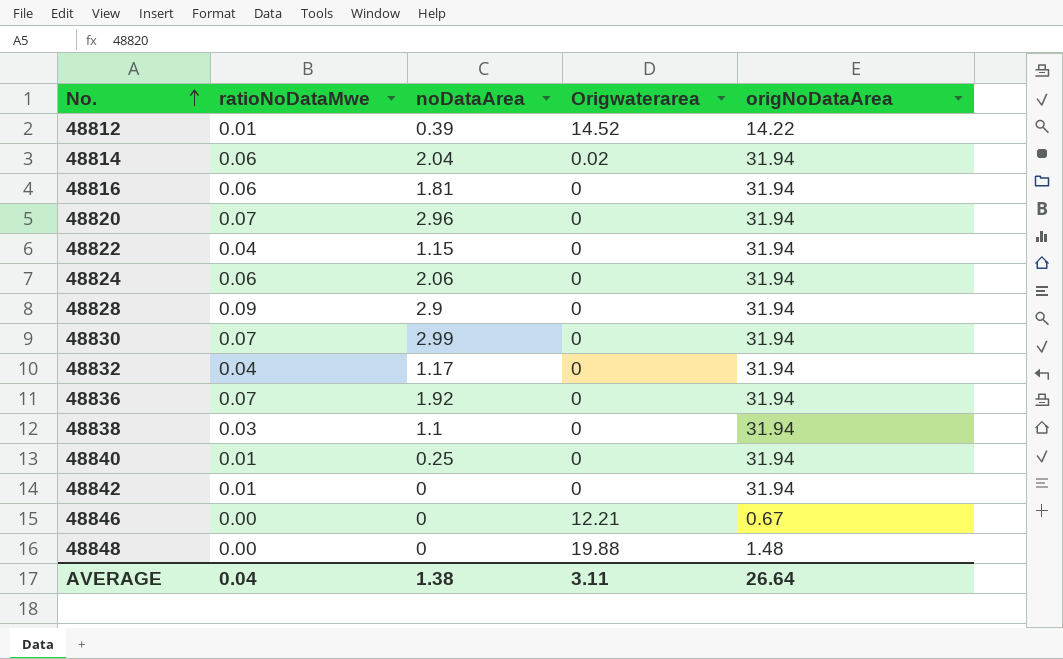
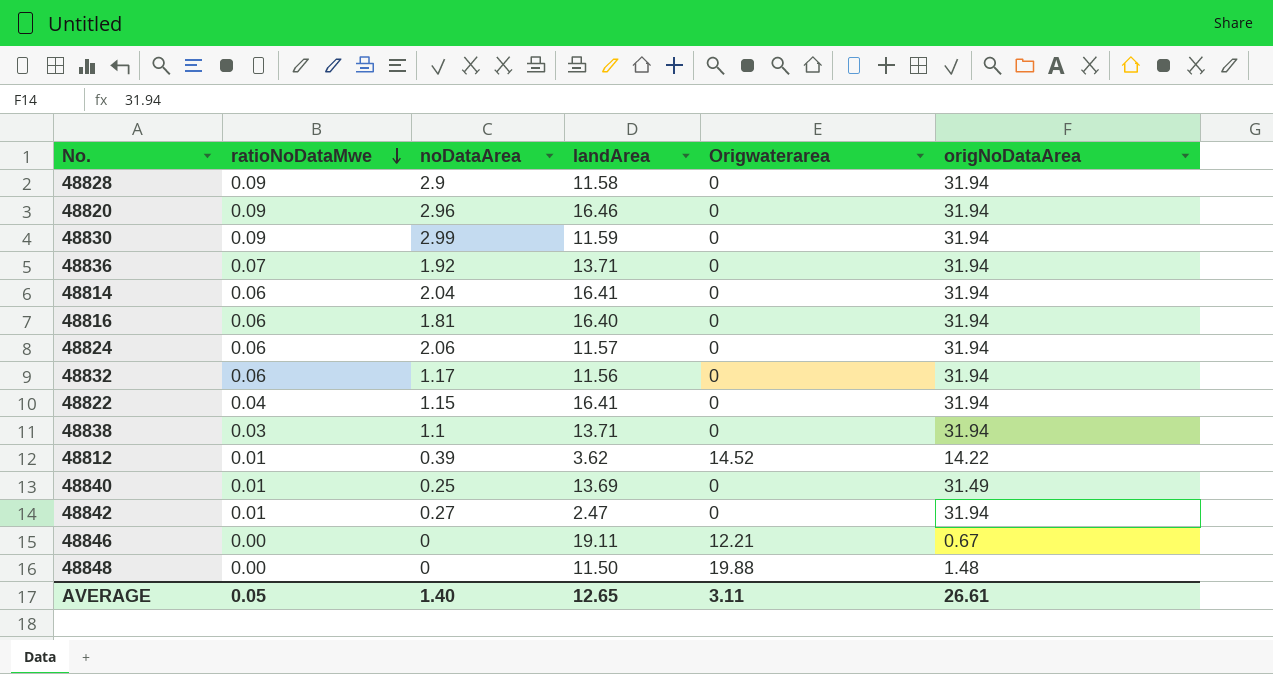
row order: No. ascending -> ratioNoDataMwe descending
column landArea | position: none -> 4
48820 | ratioNoDataMwe: 0.07 -> 0.09
48830 | ratioNoDataMwe: 0.07 -> 0.09
48814 | Origwaterarea: 0.02 -> 0
48832 | ratioNoDataMwe: 0.04 -> 0.06
48840 | origNoDataArea: 31.94 -> 31.49
48842 | noDataArea: 0 -> 0.27
AVERAGE | ratioNoDataMwe: 0.04 -> 0.05
AVERAGE | noDataArea: 1.38 -> 1.40
AVERAGE | origNoDataArea: 26.64 -> 26.61

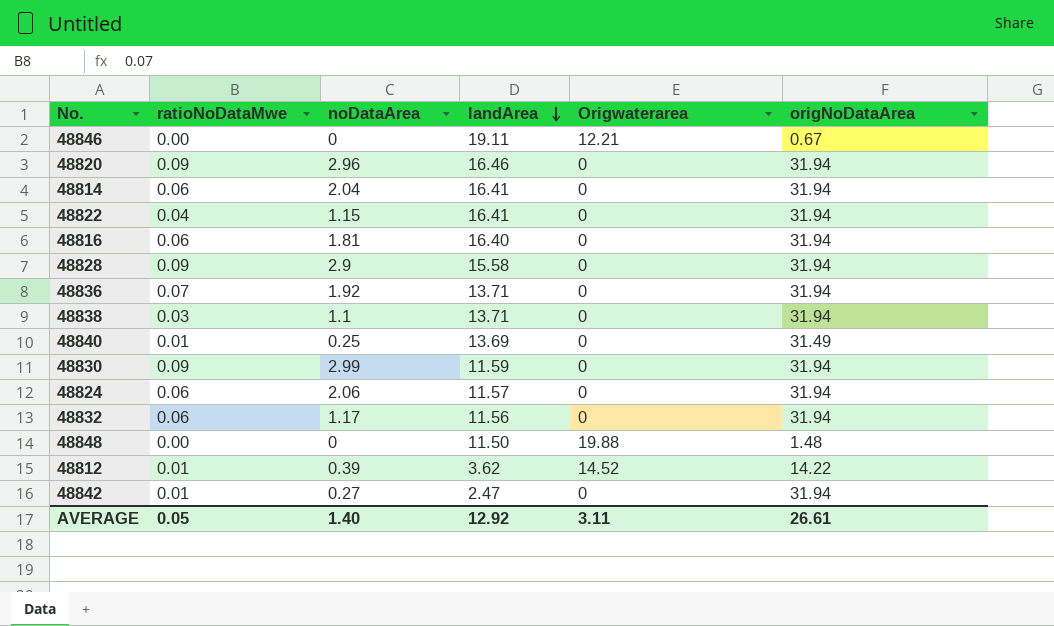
row order: ratioNoDataMwe descending -> landArea descending
48828 | landArea: 11.58 -> 15.58
AVERAGE | landArea: 12.65 -> 12.92

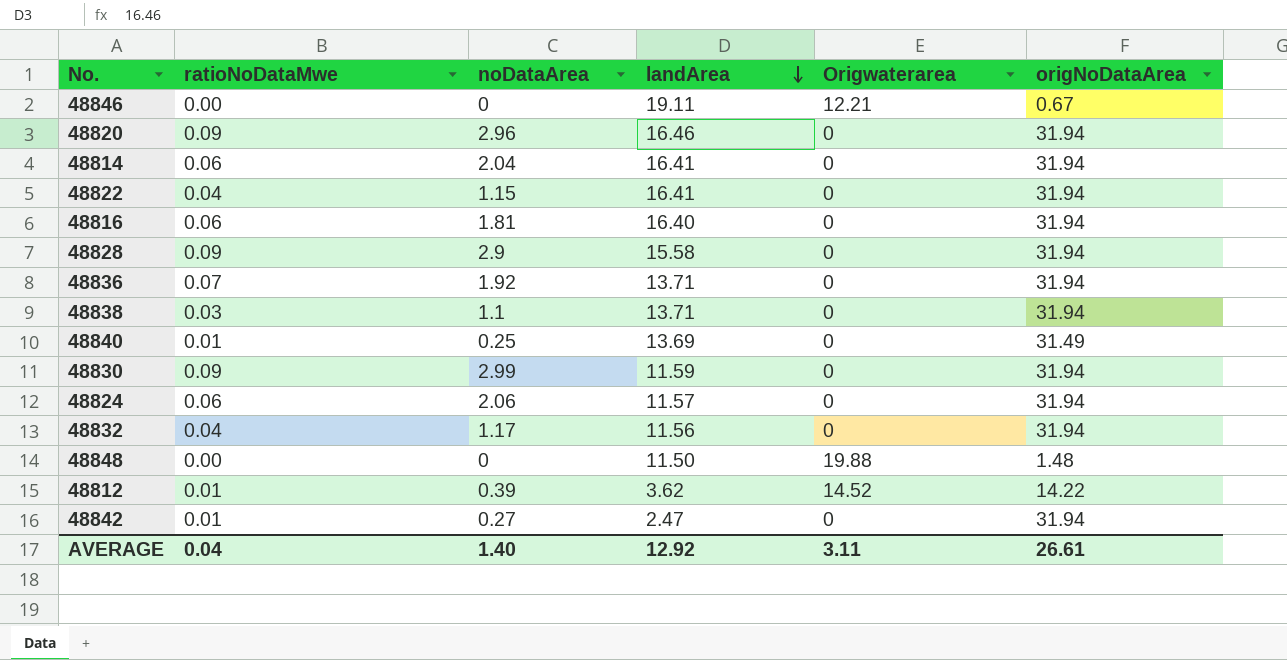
48832 | ratioNoDataMwe: 0.06 -> 0.04
AVERAGE | ratioNoDataMwe: 0.05 -> 0.04

